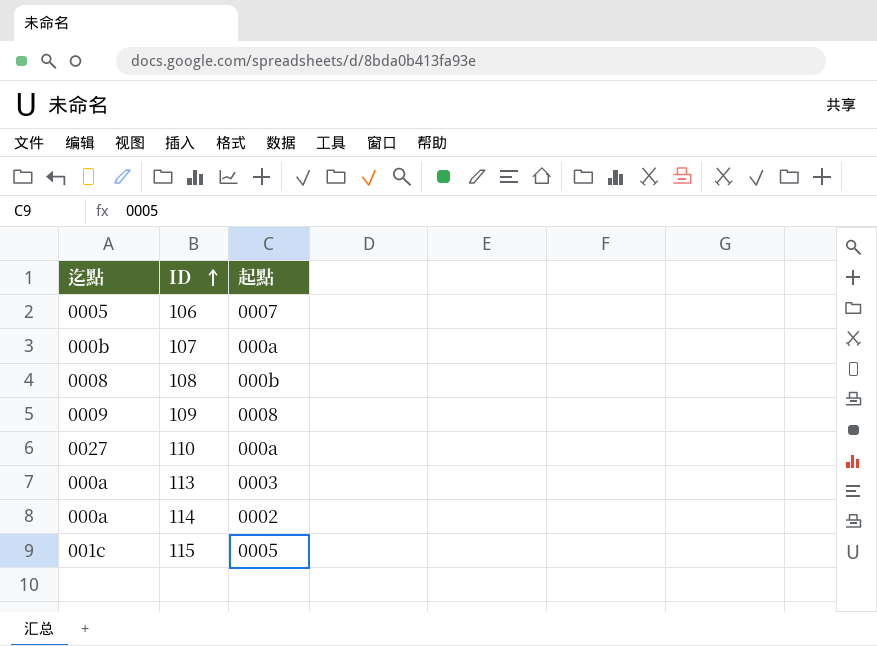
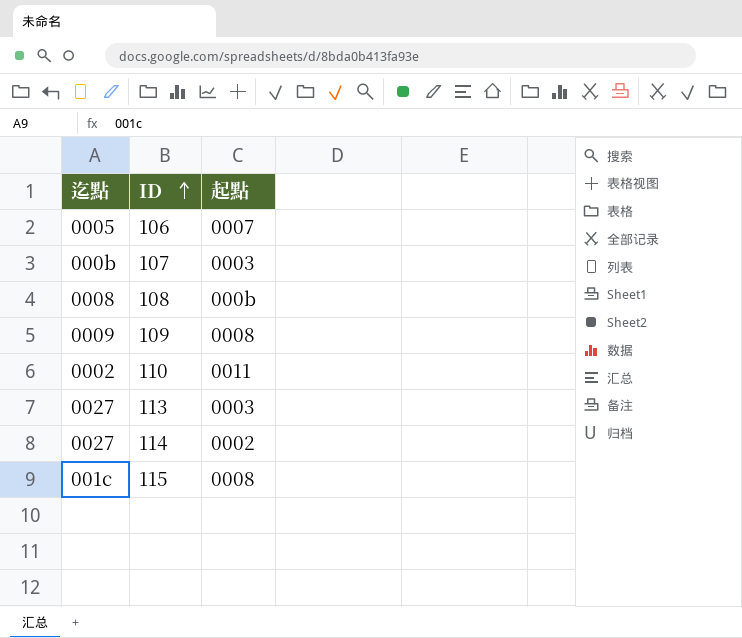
107 | 起點: 000a -> 0003
110 | 迄點: 0027 -> 0002
110 | 起點: 000a -> 0011
113 | 迄點: 000a -> 0027
114 | 迄點: 000a -> 0027
115 | 起點: 0005 -> 0008

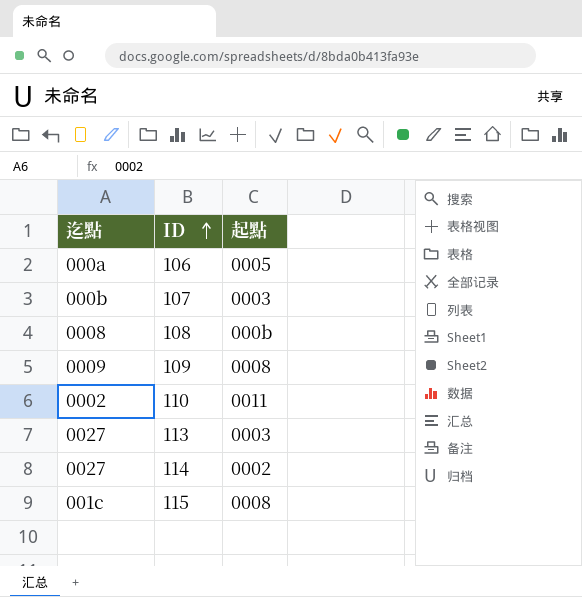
106 | 迄點: 0005 -> 000a
106 | 起點: 0007 -> 0005

